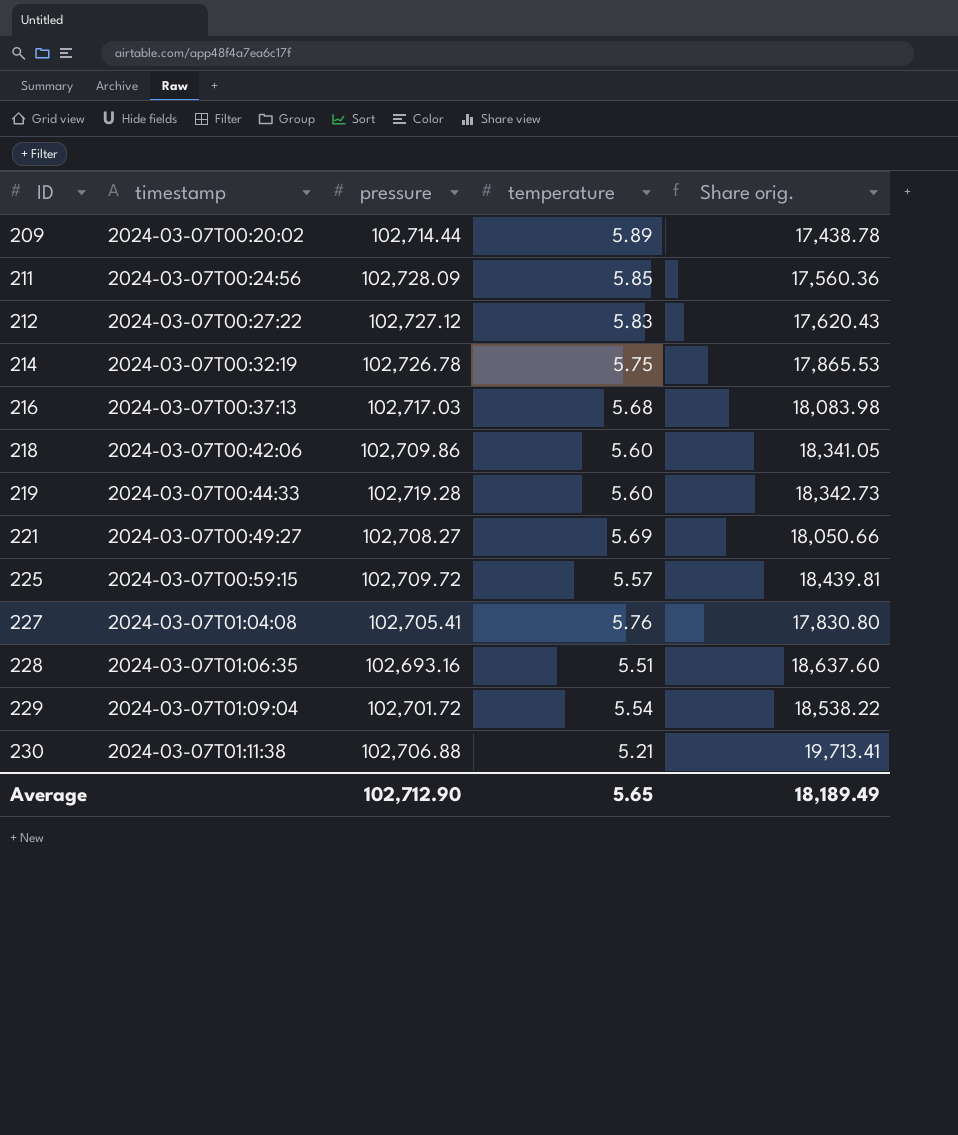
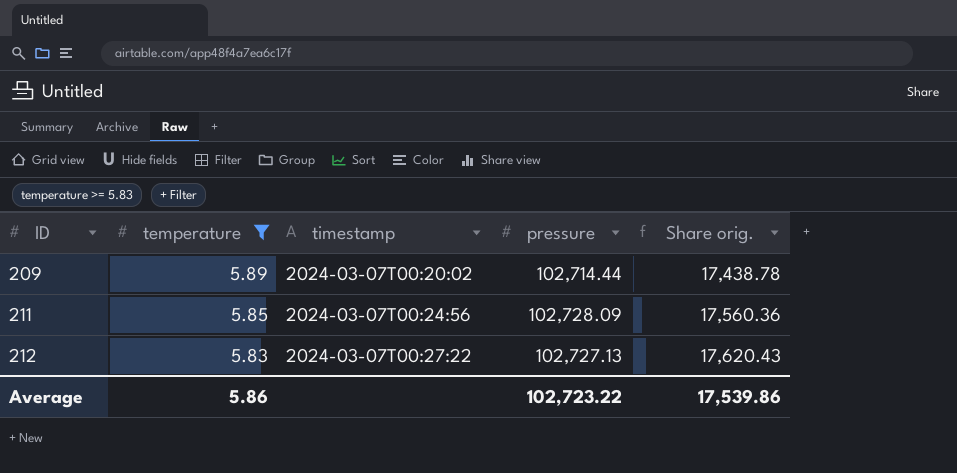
filter: none -> temperature >= 5.83
column temperature | position: 4 -> 2
212 | pressure: 102,727.12 -> 102,727.13
Average | temperature: 5.65 -> 5.86
Average | pressure: 102,712.90 -> 102,723.22
Average | Share orig.: 18,189.49 -> 17,539.86

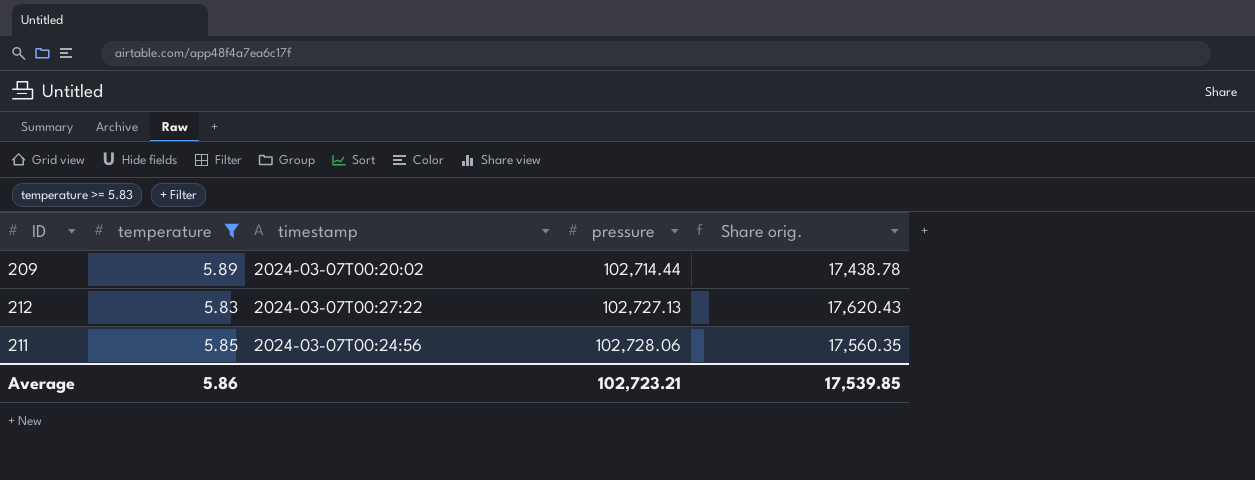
row order: ID ascending -> pressure ascending
211 | pressure: 102,728.09 -> 102,728.06
211 | Share orig.: 17,560.36 -> 17,560.35
Average | pressure: 102,723.22 -> 102,723.21
Average | Share orig.: 17,539.86 -> 17,539.85

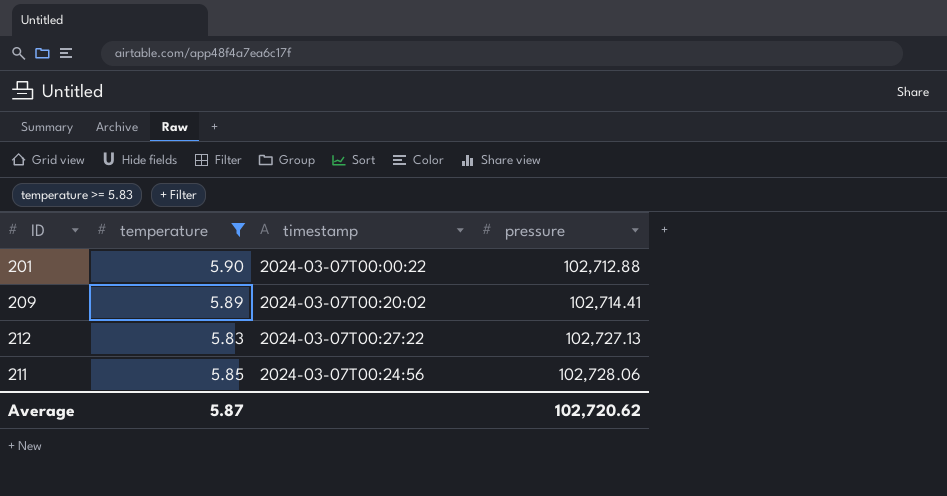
column Share orig. | formula: [pressure] / [temperature] -> none
row 201: none -> 5.90 | 2024-03-07T00:00:22 | 102,712.88
209 | pressure: 102,714.44 -> 102,714.41
Average | temperature: 5.86 -> 5.87
Average | pressure: 102,723.21 -> 102,720.62

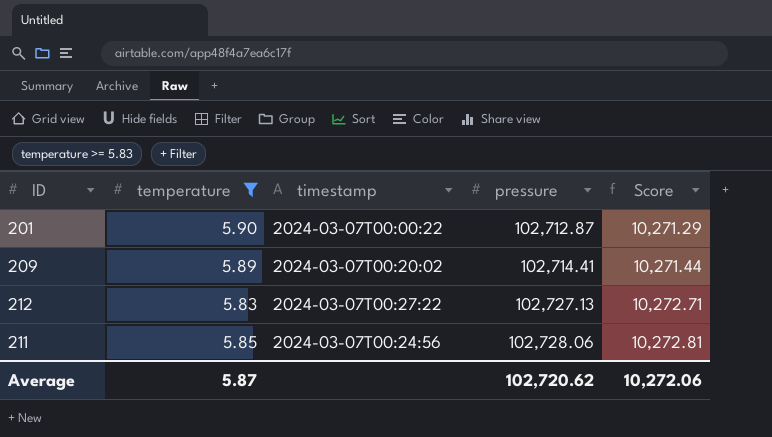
column Score | formula: none -> [pressure] * 0.1
201 | pressure: 102,712.88 -> 102,712.87

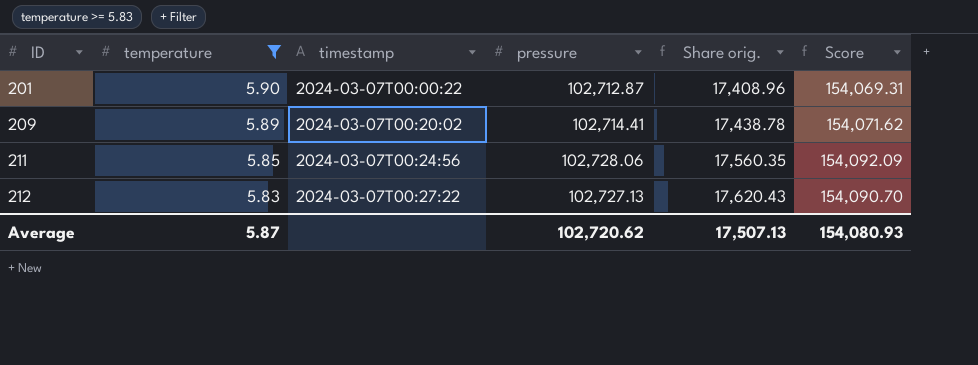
row order: pressure ascending -> ID ascending
column Share orig. | formula: none -> [pressure] / [temperature]
column Score | formula: [pressure] * 0.1 -> [pressure] * 1.5
Average | Score: 10,272.06 -> 154,080.93

